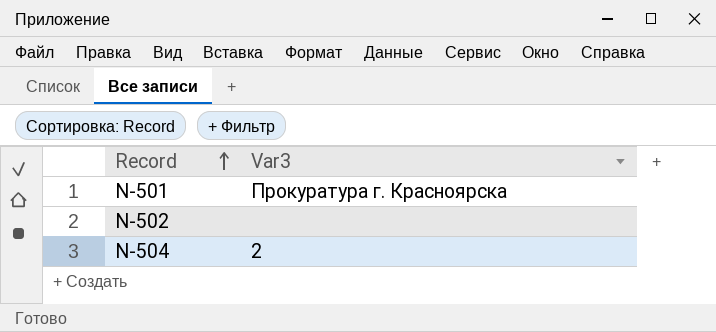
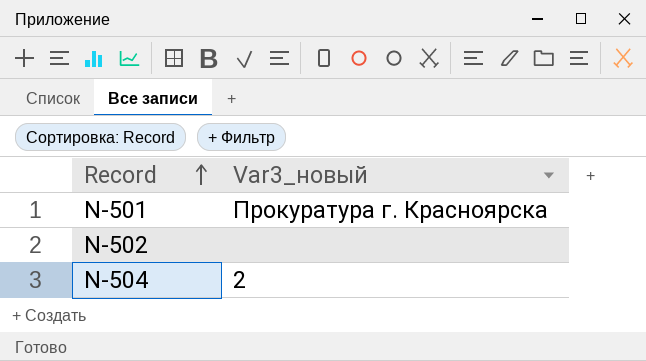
column name: Var3 -> Var3_новый

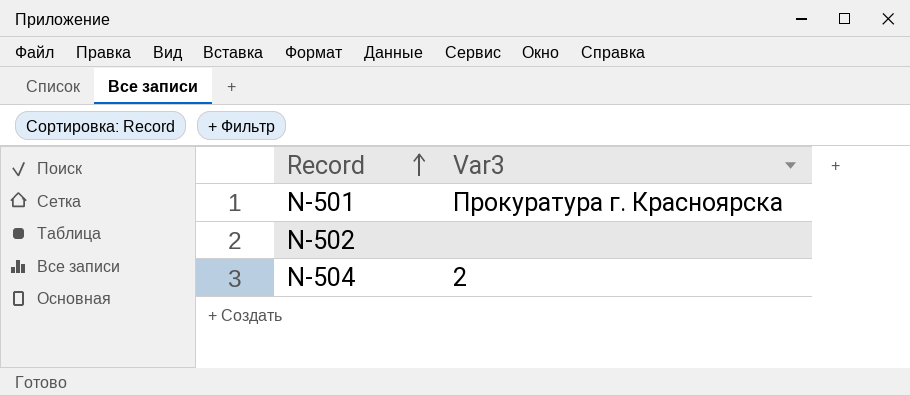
column name: Var3_новый -> Var3

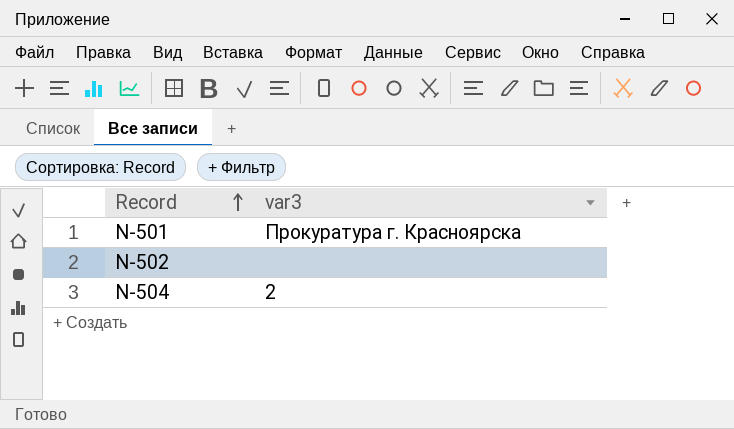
column name: Var3 -> var3

